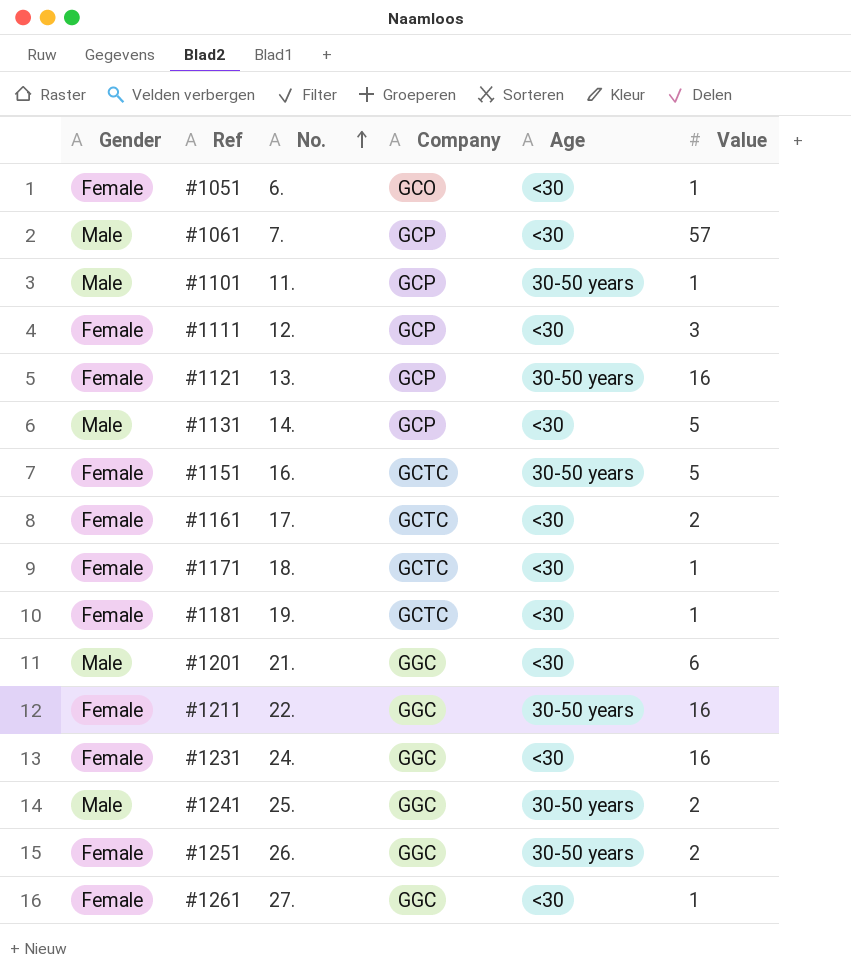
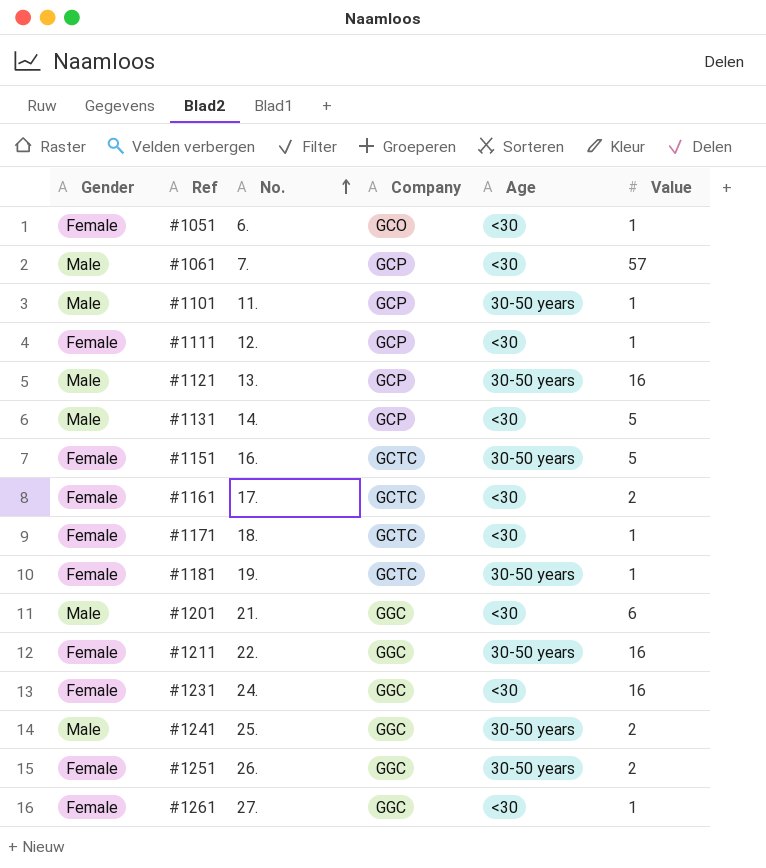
#1111 | Value: 3 -> 1
#1121 | Gender: Female -> Male
#1181 | Age: <30 -> 30-50 years

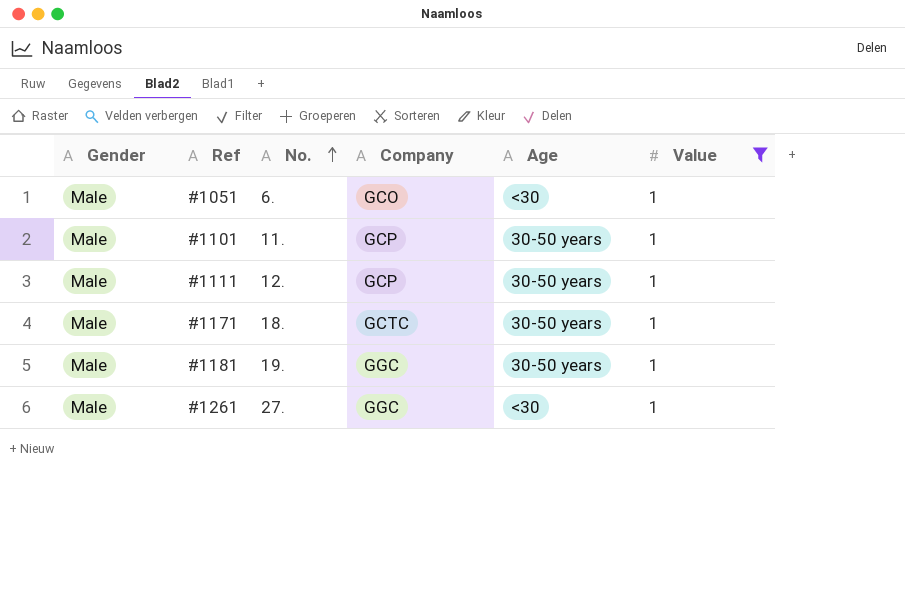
filter: none -> Value = 1
#1051 | Gender: Female -> Male
#1111 | Gender: Female -> Male
#1111 | Age: <30 -> 30-50 years
#1171 | Gender: Female -> Male
#1171 | Age: <30 -> 30-50 years
#1181 | Gender: Female -> Male
#1181 | Company: GCTC -> GGC
#1261 | Gender: Female -> Male

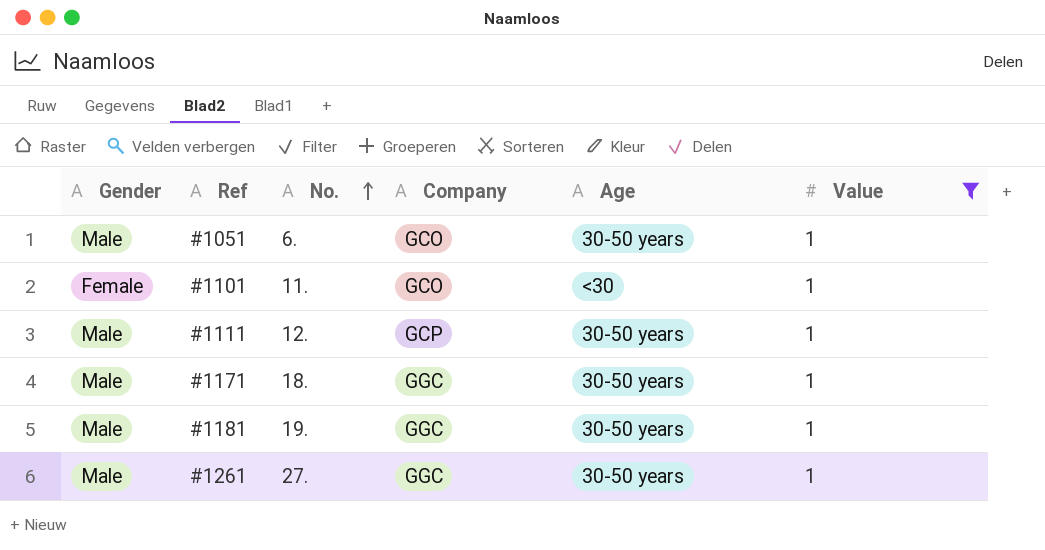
#1051 | Age: <30 -> 30-50 years
#1101 | Gender: Male -> Female
#1101 | Company: GCP -> GCO
#1101 | Age: 30-50 years -> <30
#1171 | Company: GCTC -> GGC
#1261 | Age: <30 -> 30-50 years

